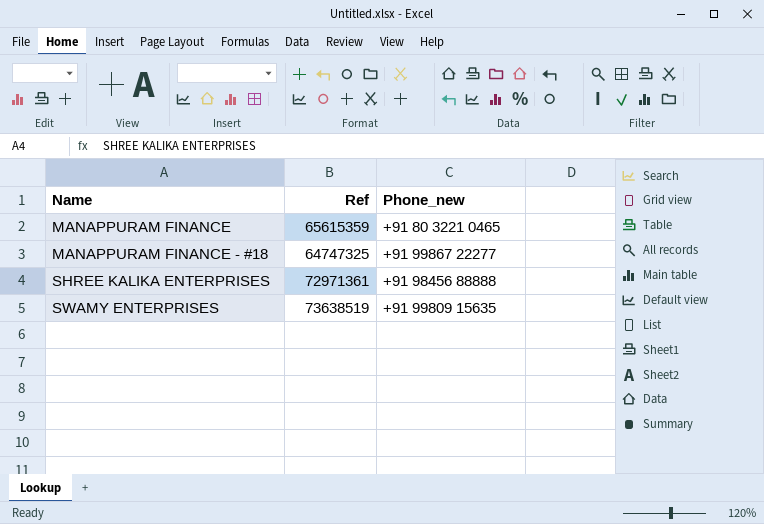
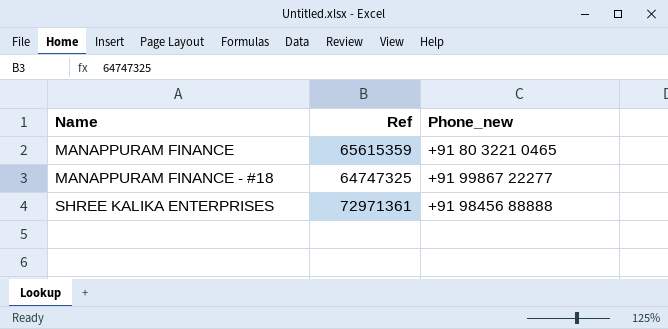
row SWAMY ENTERPRISES: 73638519 | +91 99809 15635 -> none

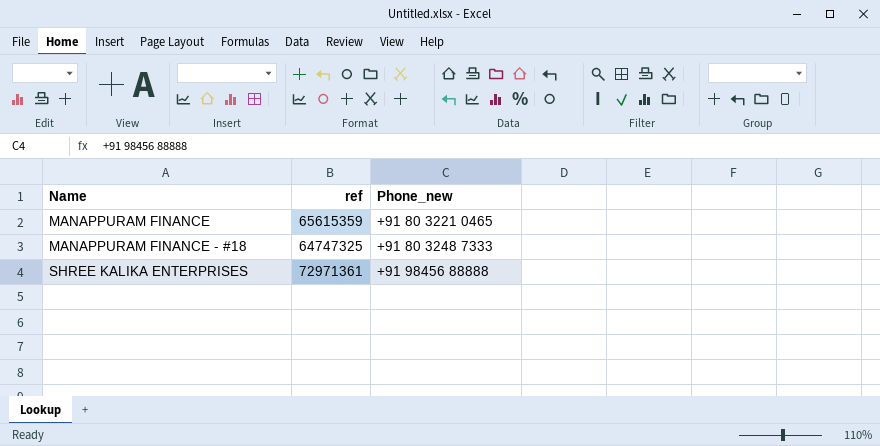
column name: Ref -> ref
MANAPPURAM FINANCE - #18 | Phone_new: +91 99867 22277 -> +91 80 3248 7333

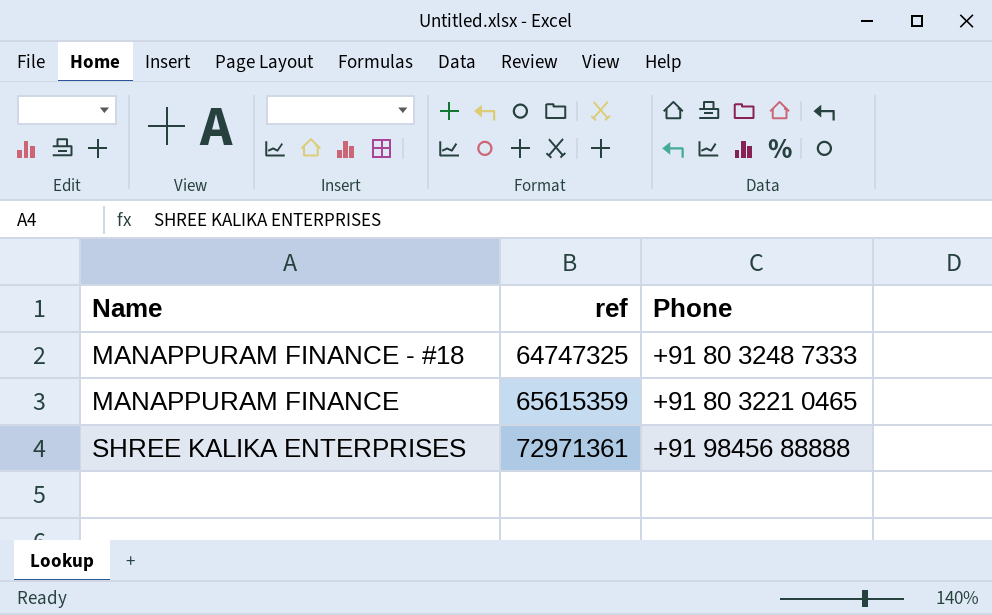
row order: Name ascending -> ref ascending
column name: Phone_new -> Phone

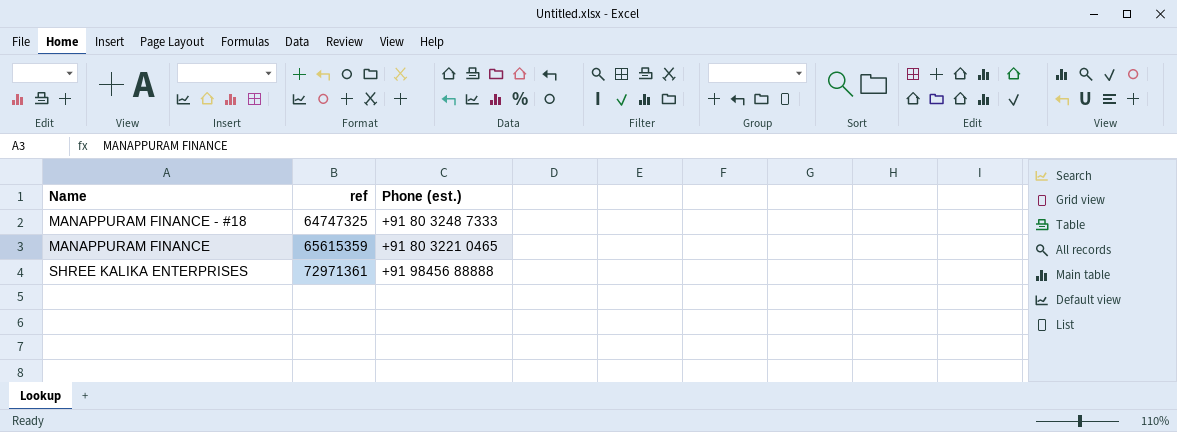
column name: Phone -> Phone (est.)

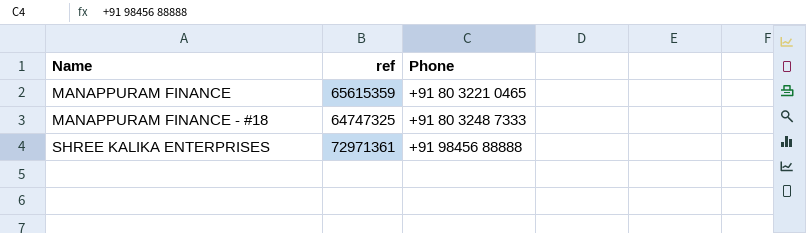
row order: ref ascending -> Name ascending
column name: Phone (est.) -> Phone

